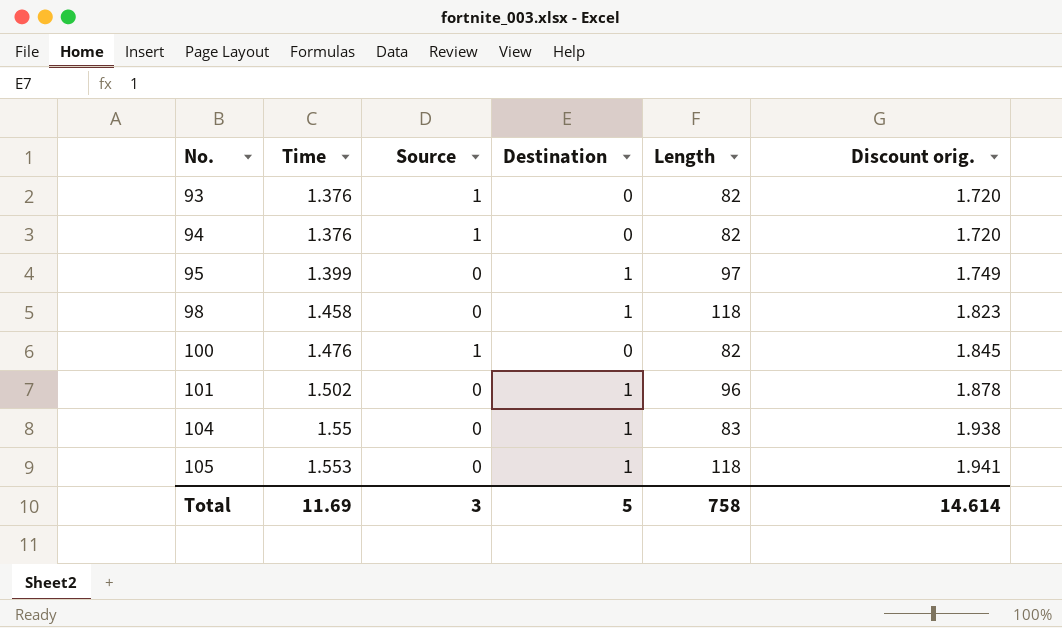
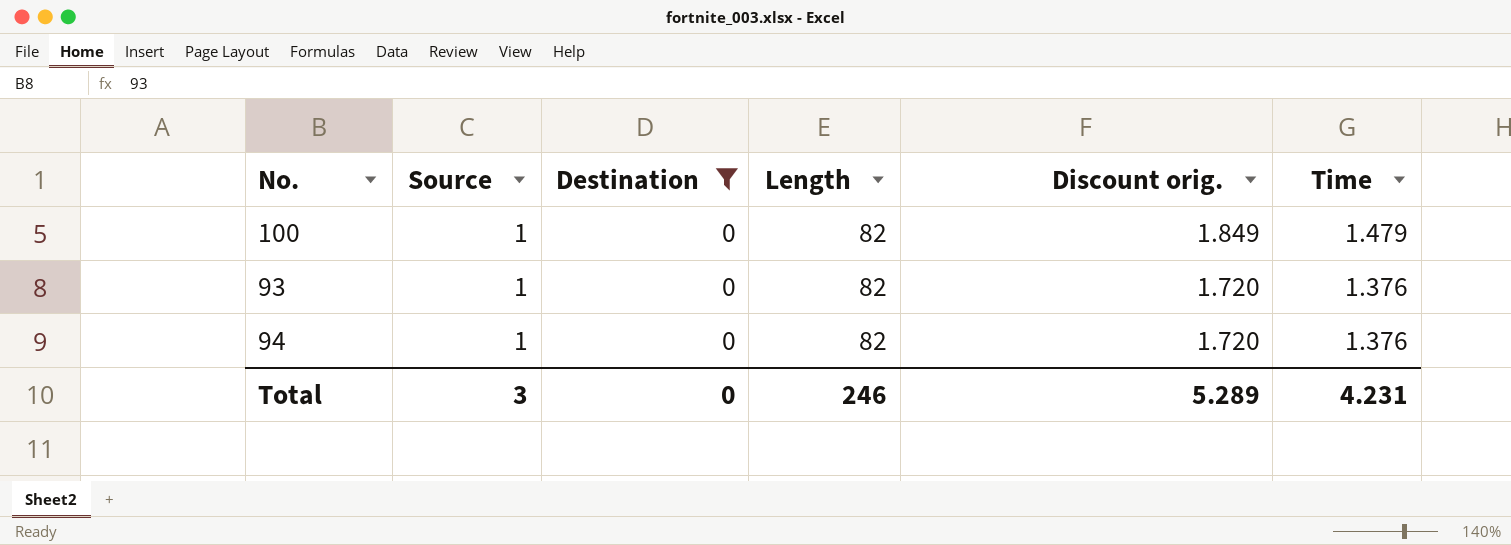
filter: none -> Destination = 0
row order: No. ascending -> Discount orig. descending
column Time | position: 2 -> 6
100 | Discount orig.: 1.845 -> 1.849
100 | Time: 1.476 -> 1.479
Total | Destination: 5 -> 0
Total | Length: 758 -> 246
Total | Discount orig.: 14.614 -> 5.289
Total | Time: 11.69 -> 4.231

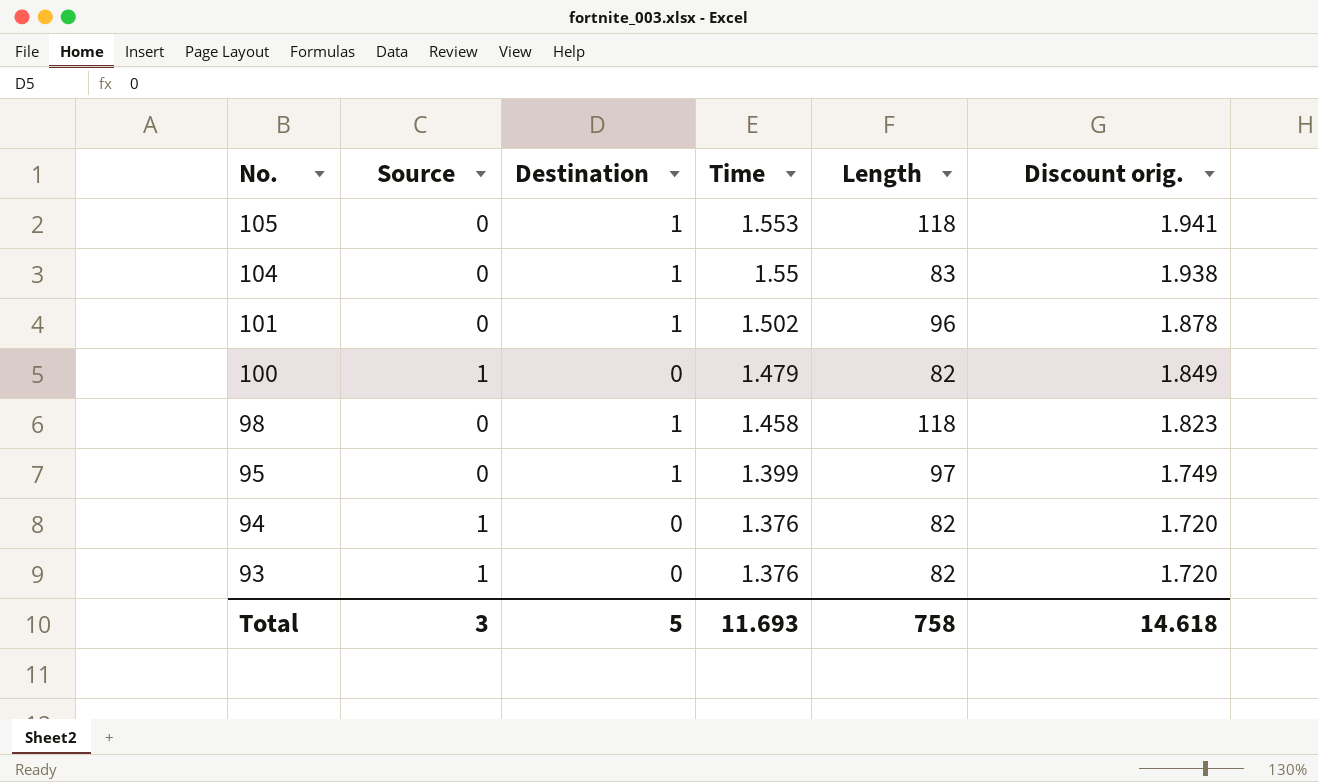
filter: Destination = 0 -> none
row order: Discount orig. descending -> No. descending
column Time | position: 6 -> 4
Total | Destination: 0 -> 5
Total | Time: 4.231 -> 11.693
Total | Length: 246 -> 758
Total | Discount orig.: 5.289 -> 14.618

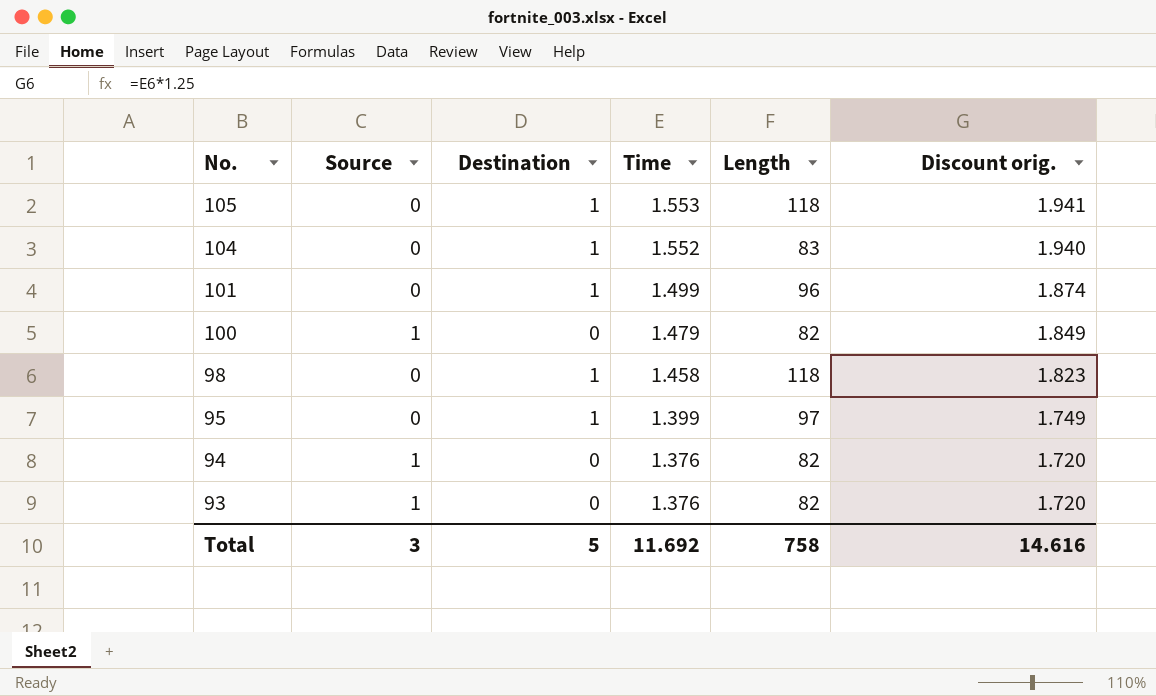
104 | Time: 1.55 -> 1.552
104 | Discount orig.: 1.938 -> 1.940
101 | Time: 1.502 -> 1.499
101 | Discount orig.: 1.878 -> 1.874
Total | Time: 11.693 -> 11.692
Total | Discount orig.: 14.618 -> 14.616

